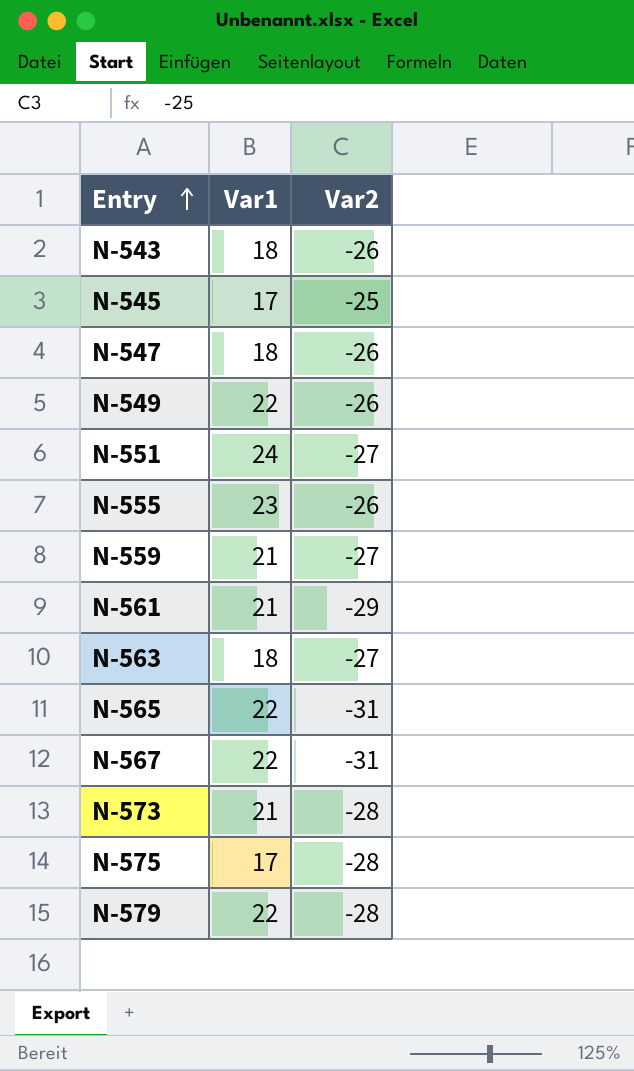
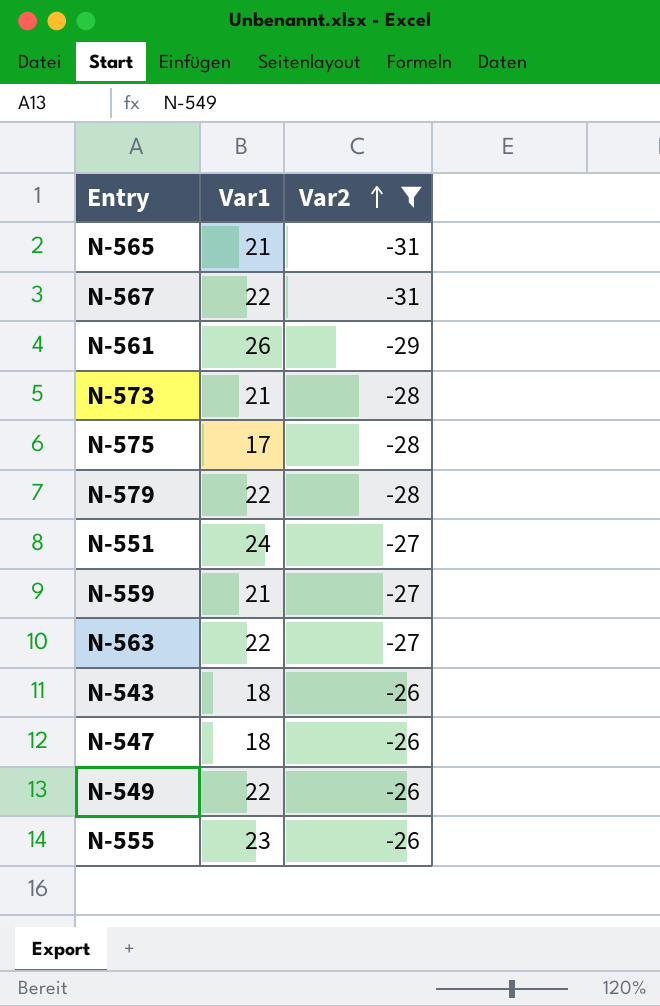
filter: none -> Var2 != -25
row order: Entry ascending -> Var2 ascending
N-565 | Var1: 22 -> 21
N-561 | Var1: 21 -> 26
N-563 | Var1: 18 -> 22

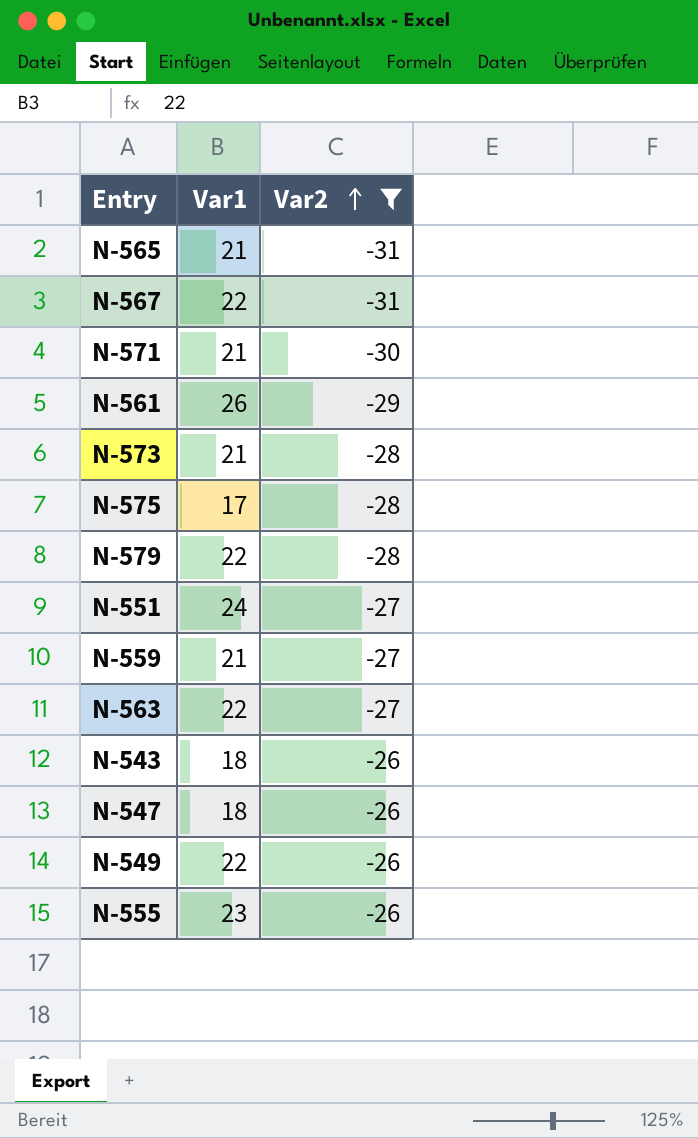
row N-571: none -> 21 | -30

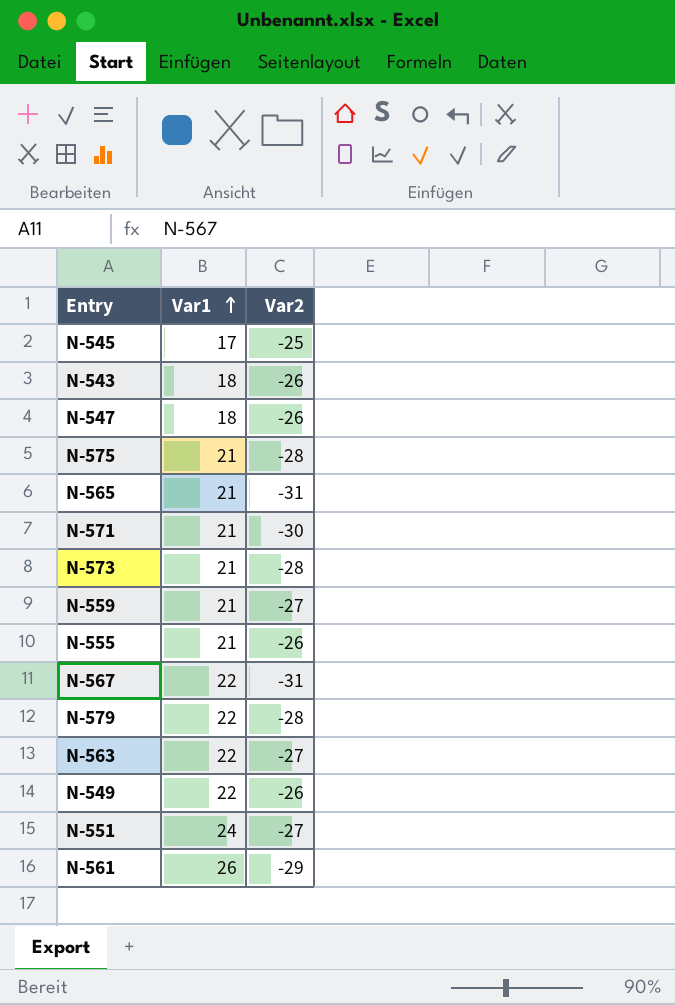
filter: Var2 != -25 -> none
row order: Var2 ascending -> Var1 ascending
N-575 | Var1: 17 -> 21
N-555 | Var1: 23 -> 21

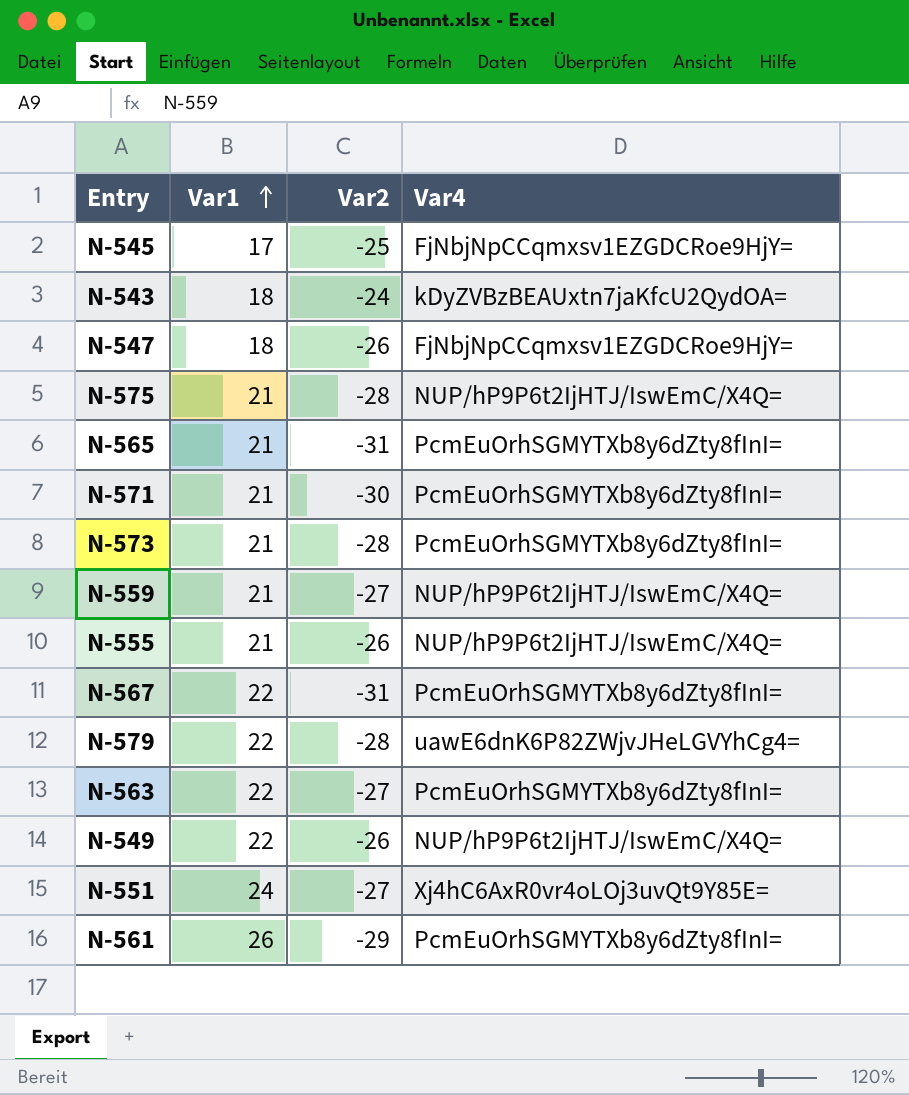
column Var4 | position: none -> 4
N-543 | Var2: -26 -> -24

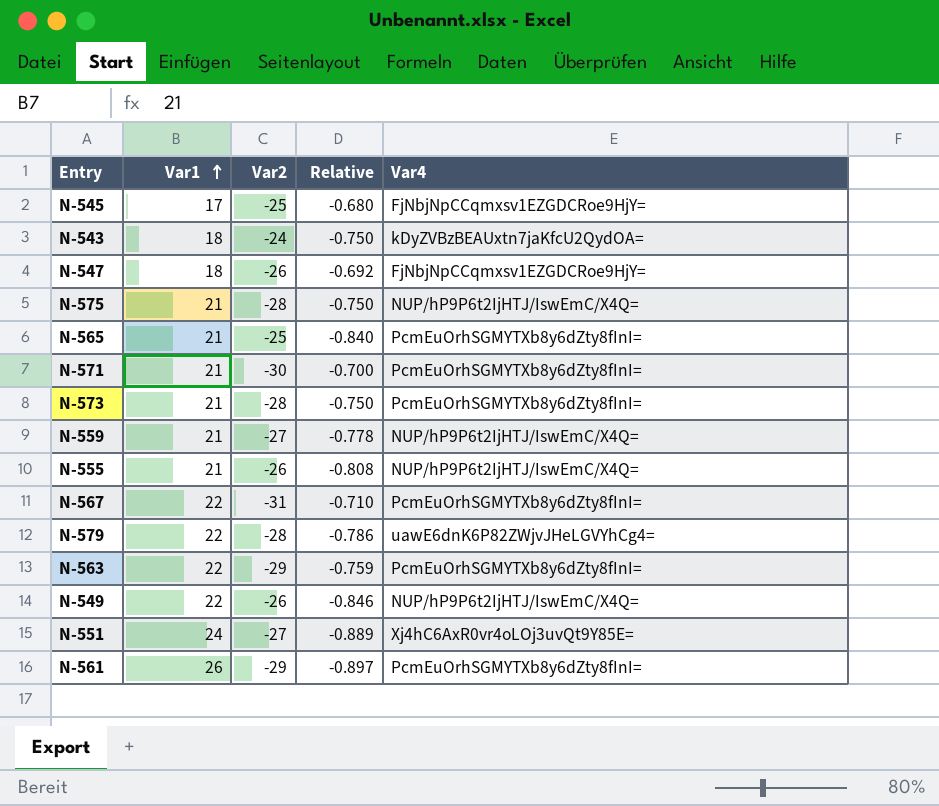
column Relative | formula: none -> [Var1] / [Var2]
N-565 | Var2: -31 -> -25
N-563 | Var2: -27 -> -29

